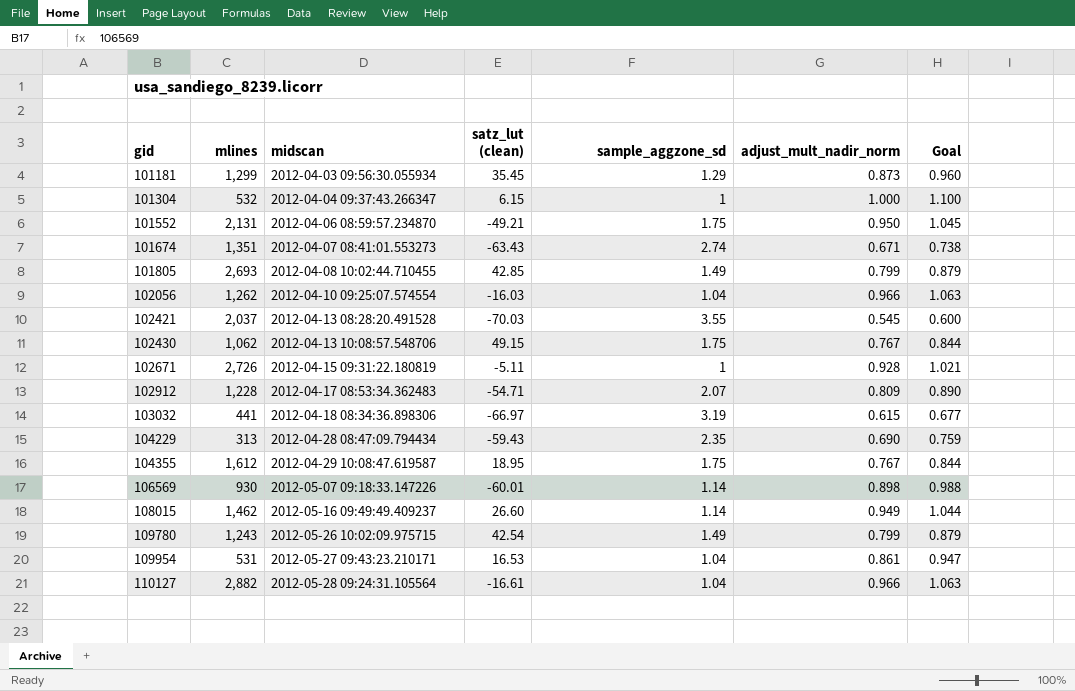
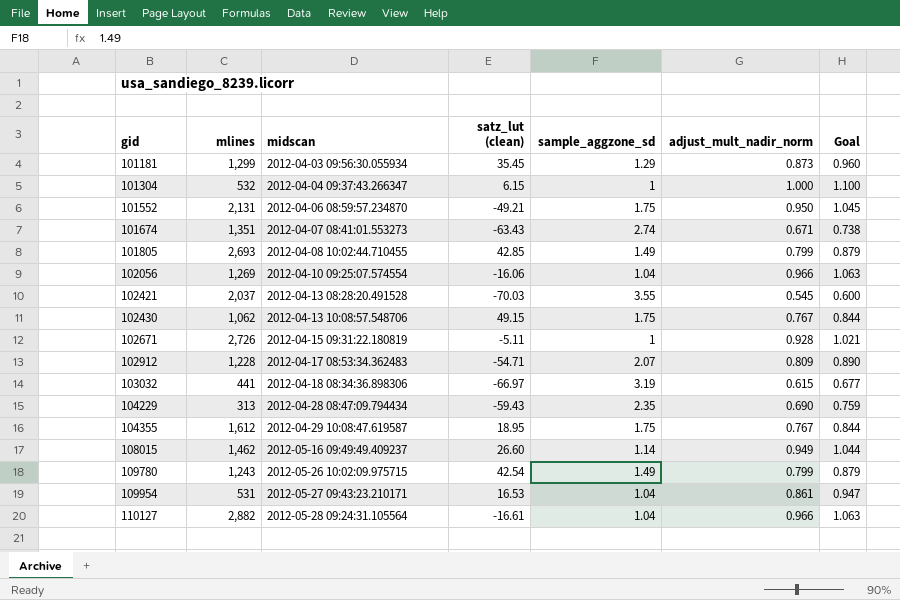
row 106569: 930 | 2012-05-07 09:18:33.147226 | -60.01 | 1.14 | 0.898 | 0.988 -> none
102056 | mlines: 1,262 -> 1,269
102056 | satz_lut (clean): -16.03 -> -16.06

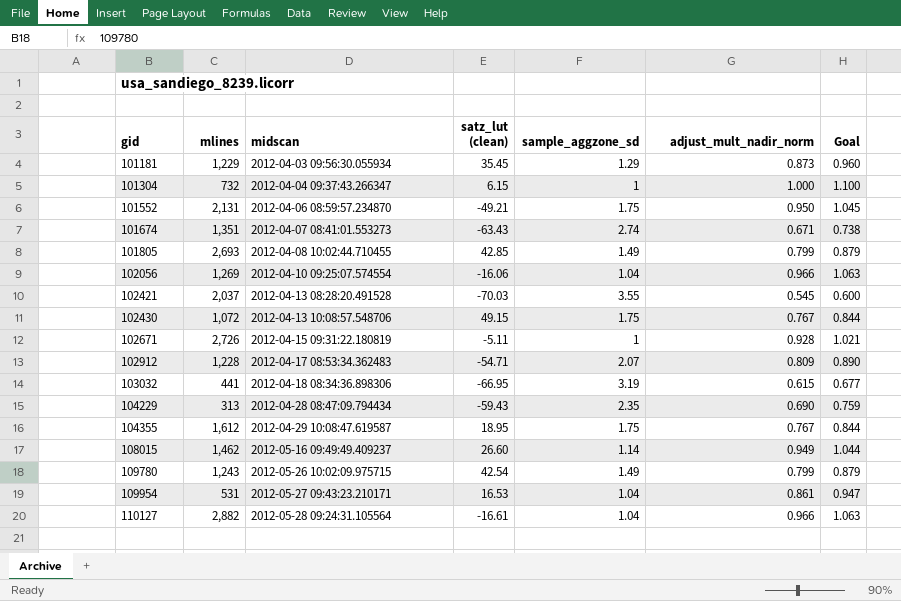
101181 | mlines: 1,299 -> 1,229
101304 | mlines: 532 -> 732
102430 | mlines: 1,062 -> 1,072
103032 | satz_lut (clean): -66.97 -> -66.95

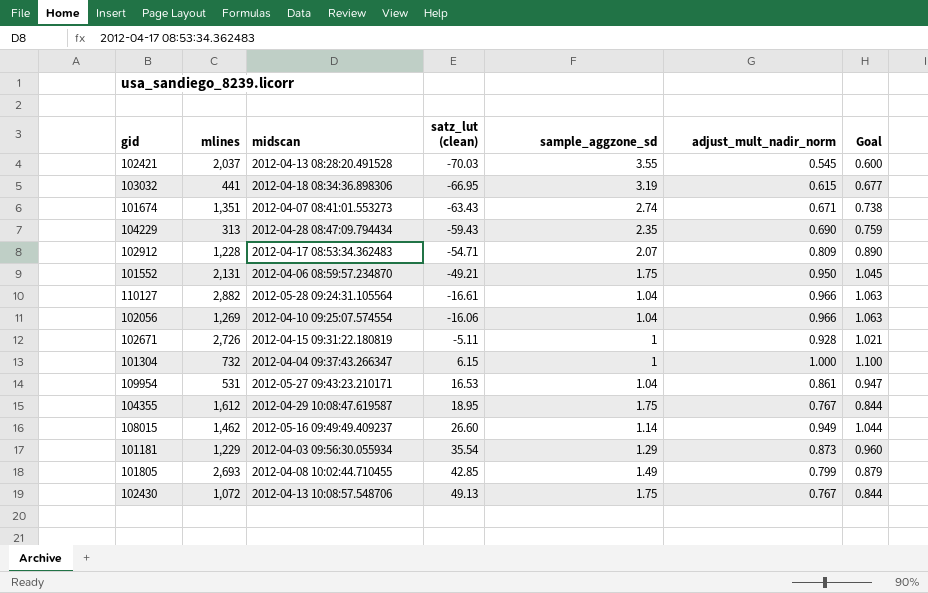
row order: gid ascending -> satz_lut (clean) ascending
row 109780: 1,243 | 2012-05-26 10:02:09.975715 | 42.54 | 1.49 | 0.799 | 0.879 -> none
101181 | satz_lut (clean): 35.45 -> 35.54
102430 | satz_lut (clean): 49.15 -> 49.13

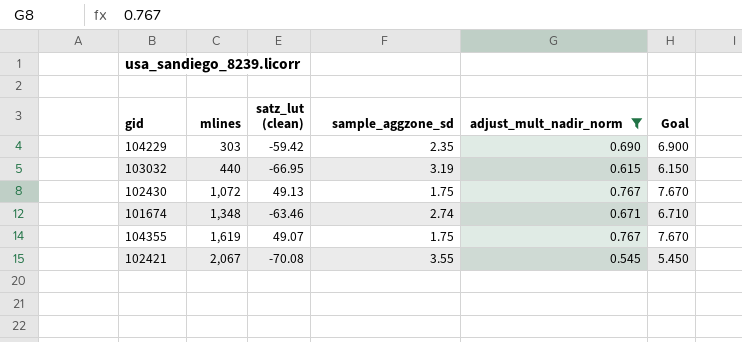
filter: none -> adjust_mult_nadir_norm <= 0.767
row order: satz_lut (clean) ascending -> mlines ascending
column midscan | position: 3 -> none
column Goal | formula: [adjust_mult_nadir_norm] * 1.1 -> [adjust_mult_nadir_norm] * 10
104229 | mlines: 313 -> 303
104229 | satz_lut (clean): -59.43 -> -59.42
103032 | mlines: 441 -> 440
101674 | mlines: 1,351 -> 1,348
101674 | satz_lut (clean): -63.43 -> -63.46
104355 | mlines: 1,612 -> 1,619
104355 | satz_lut (clean): 18.95 -> 49.07
102421 | mlines: 2,037 -> 2,067
102421 | satz_lut (clean): -70.03 -> -70.08

